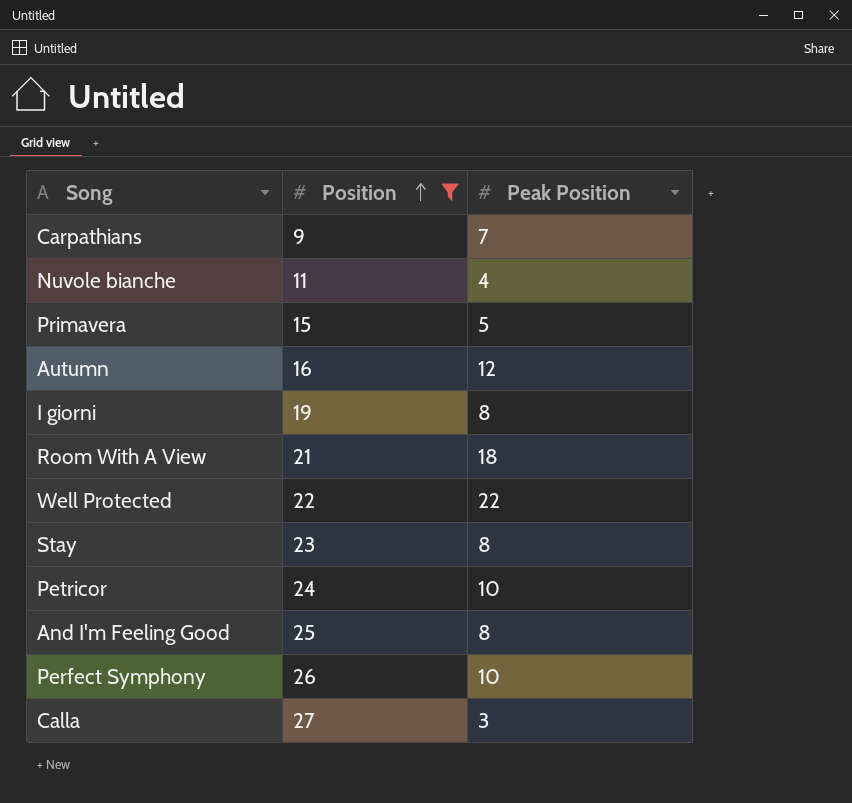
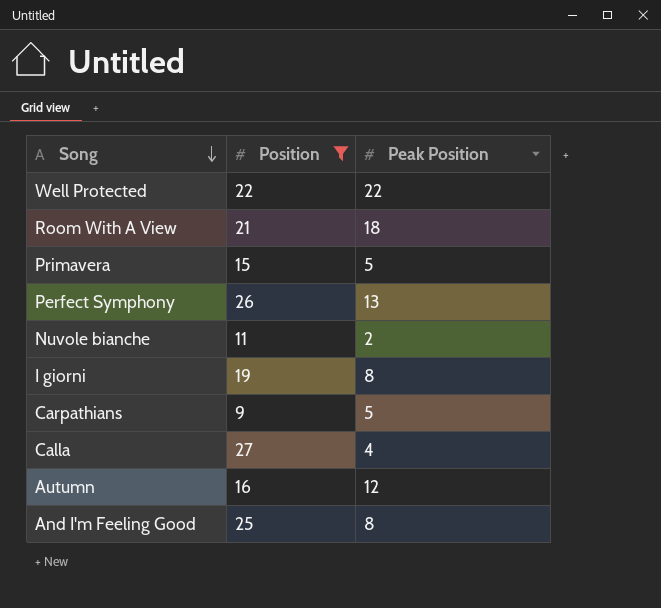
row order: Position ascending -> Song descending
row Stay: 23 | 8 -> none
row Petricor: 24 | 10 -> none
Perfect Symphony | Peak Position: 10 -> 13
Nuvole bianche | Peak Position: 4 -> 2
Carpathians | Peak Position: 7 -> 5
Calla | Peak Position: 3 -> 4

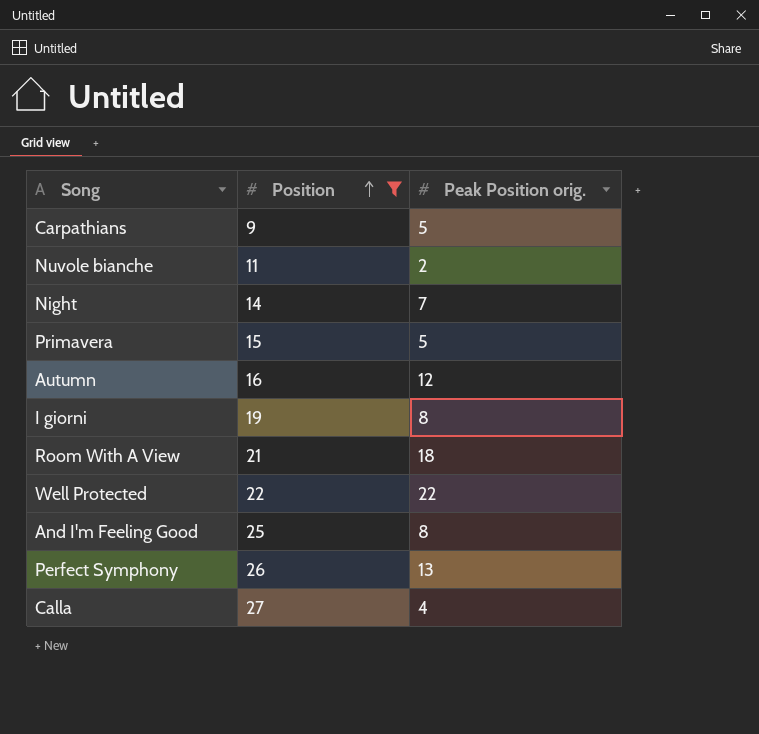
row order: Song descending -> Position ascending
column name: Peak Position -> Peak Position orig.
row Night: none -> 14 | 7

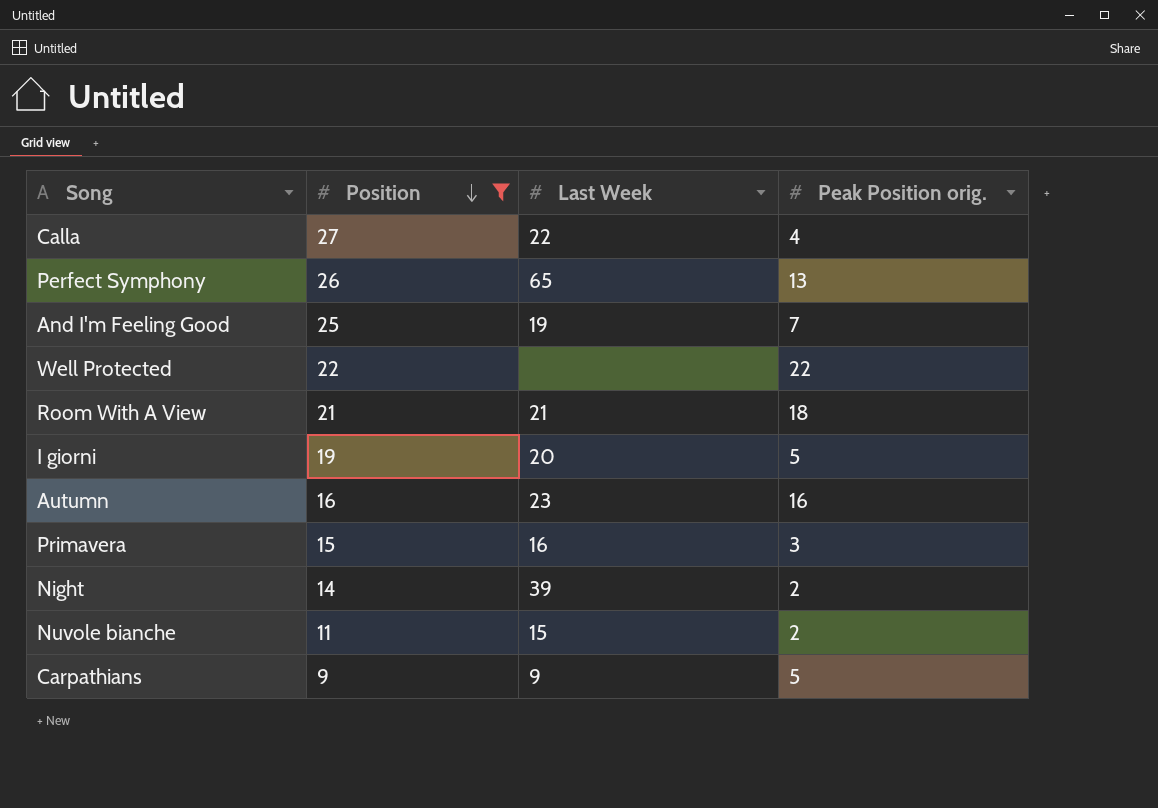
row order: Position ascending -> Position descending
column Last Week | position: none -> 3
And I'm Feeling Good | Peak Position orig.: 8 -> 7
I giorni | Peak Position orig.: 8 -> 5
Autumn | Peak Position orig.: 12 -> 16
Primavera | Peak Position orig.: 5 -> 3
Night | Peak Position orig.: 7 -> 2

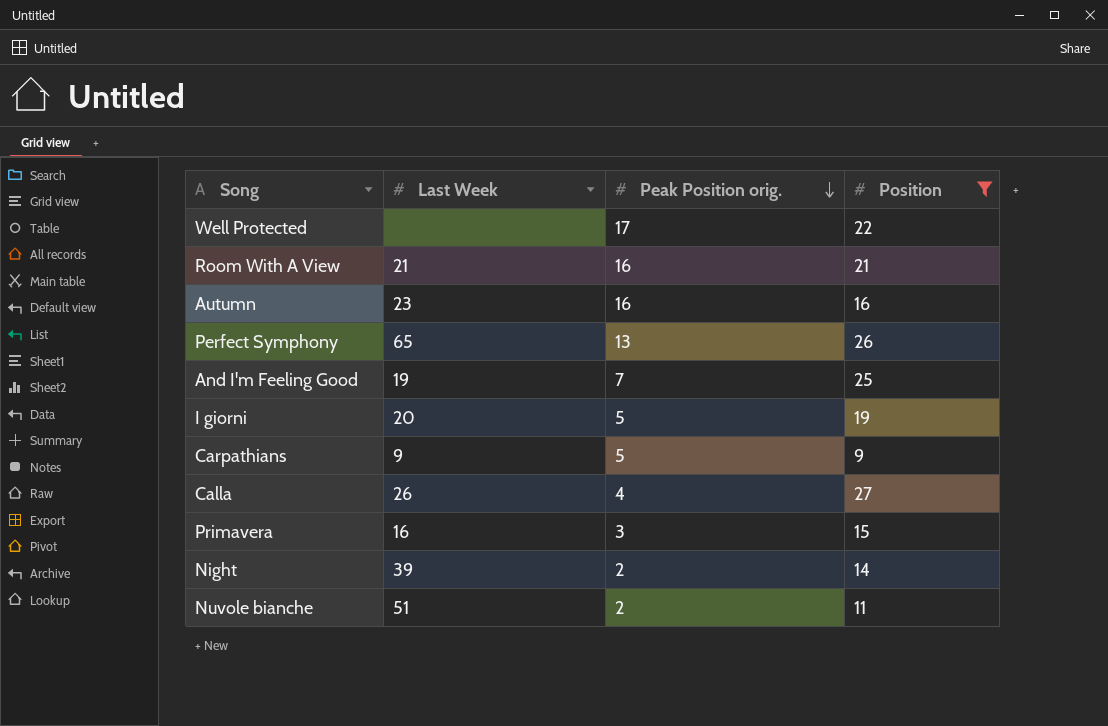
row order: Position descending -> Peak Position orig. descending
column Position | position: 2 -> 4
Well Protected | Peak Position orig.: 22 -> 17
Room With A View | Peak Position orig.: 18 -> 16
Calla | Last Week: 22 -> 26
Nuvole bianche | Last Week: 15 -> 51

